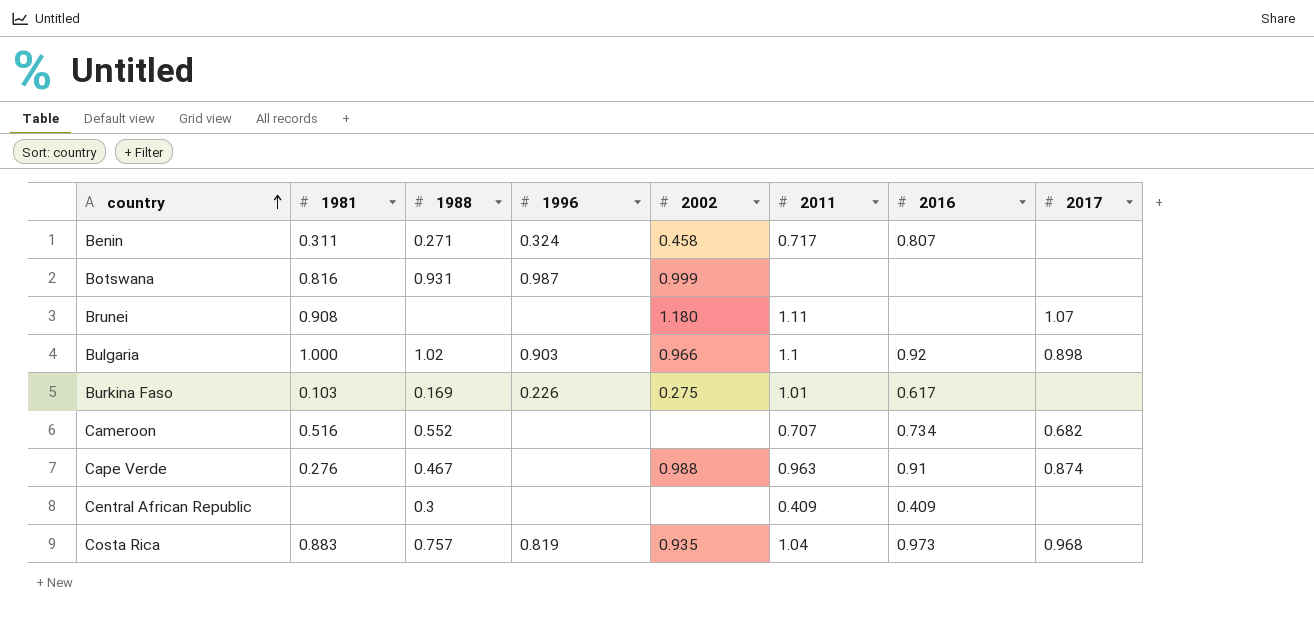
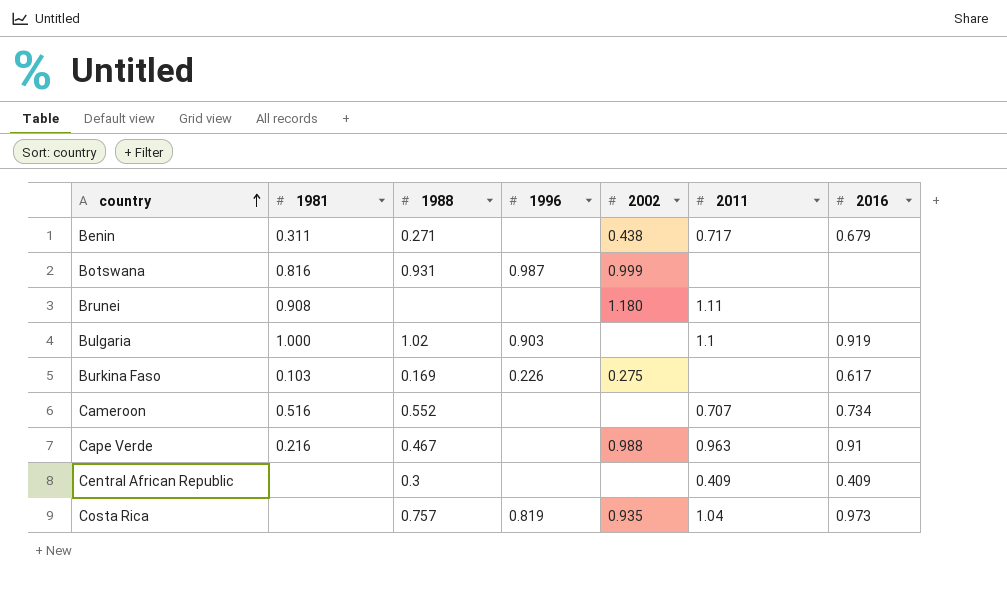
column 2017 | position: 8 -> none
Benin | 1996: 0.324 -> none
Benin | 2002: 0.458 -> 0.438
Benin | 2016: 0.807 -> 0.679
Bulgaria | 2002: 0.966 -> none
Bulgaria | 2016: 0.92 -> 0.919
Burkina Faso | 2011: 1.01 -> none
Cape Verde | 1981: 0.276 -> 0.216
Costa Rica | 1981: 0.883 -> none

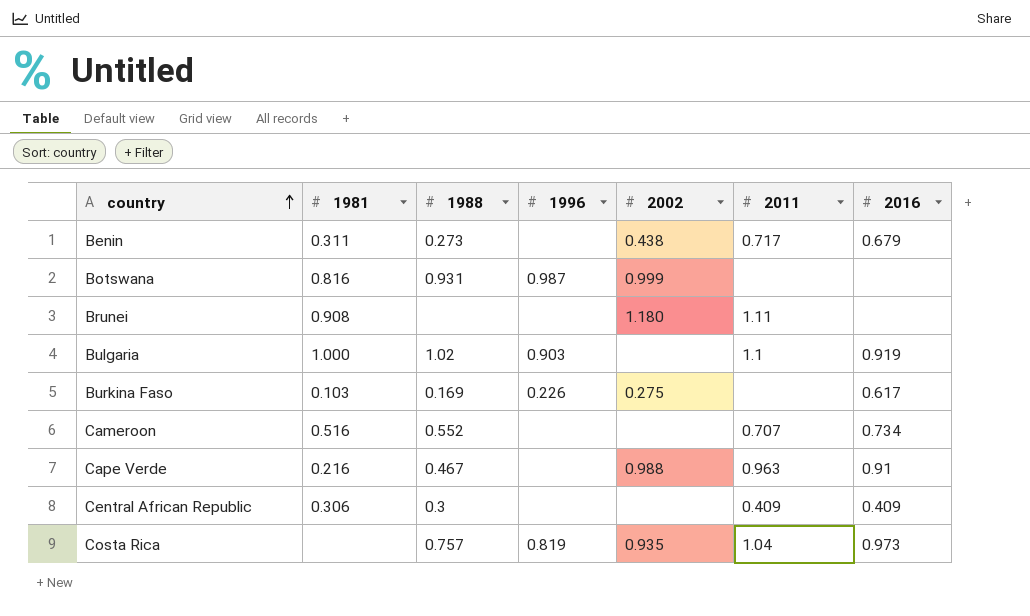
Benin | 1988: 0.271 -> 0.273
Central African Republic | 1981: none -> 0.306

